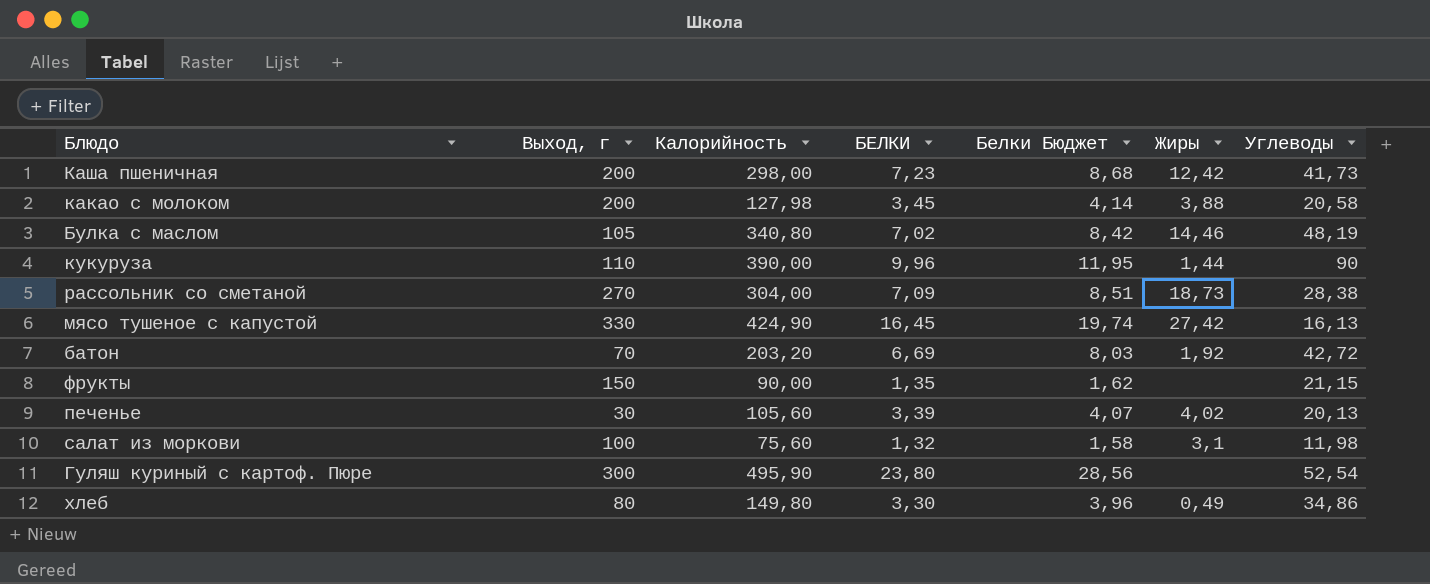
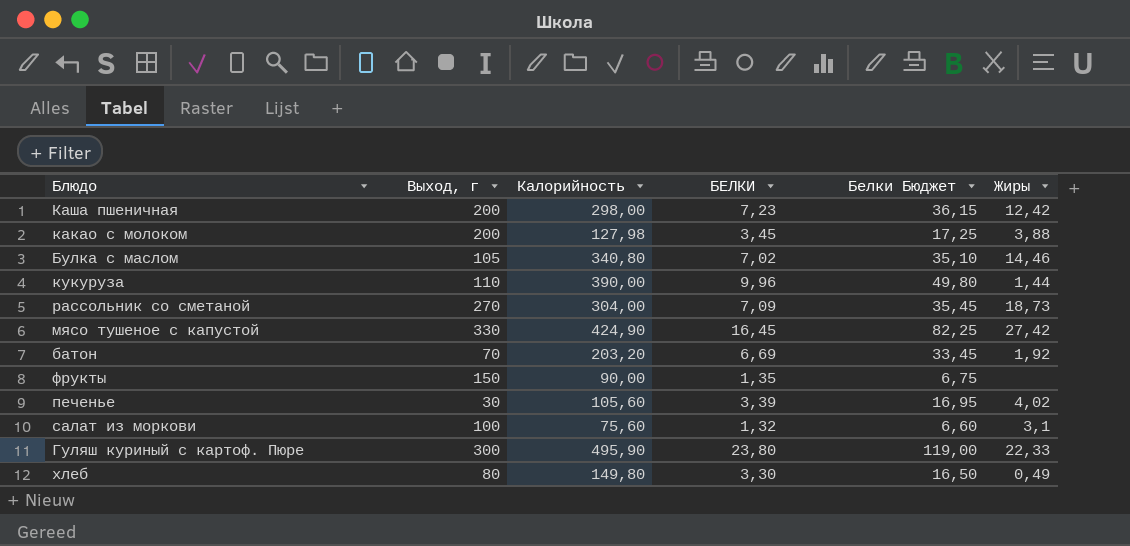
column Углеводы | position: 7 -> none
column Белки Бюджет | formula: [БЕЛКИ] * 1,2 -> [БЕЛКИ] * 5
Гуляш куриный с картоф. Пюре | Жиры: none -> 22,33

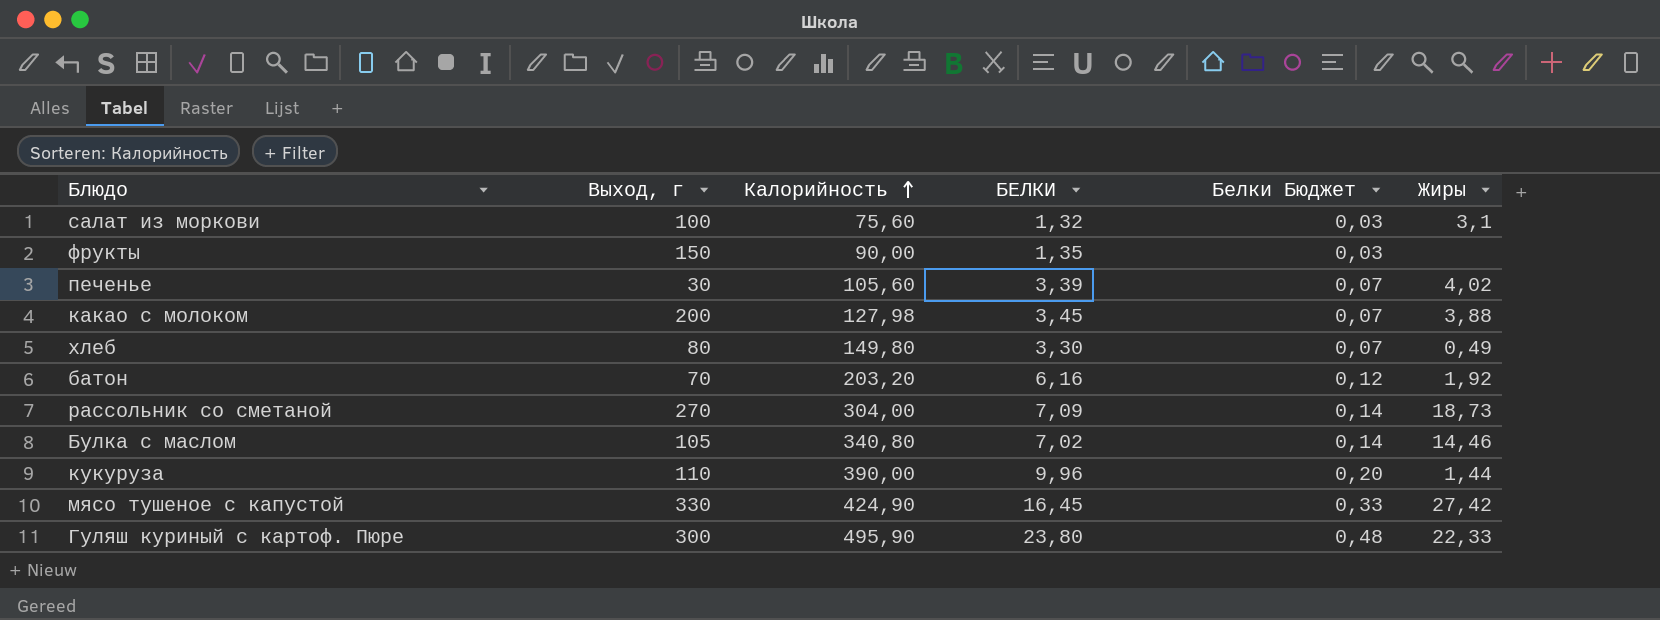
row order: none -> Калорийность ascending
column Белки Бюджет | formula: [БЕЛКИ] * 5 -> [БЕЛКИ] * 0,02
row Каша пшеничная: 200 | 298,00 | 7,23 | 36,15 | 12,42 -> none
батон | БЕЛКИ: 6,69 -> 6,16

